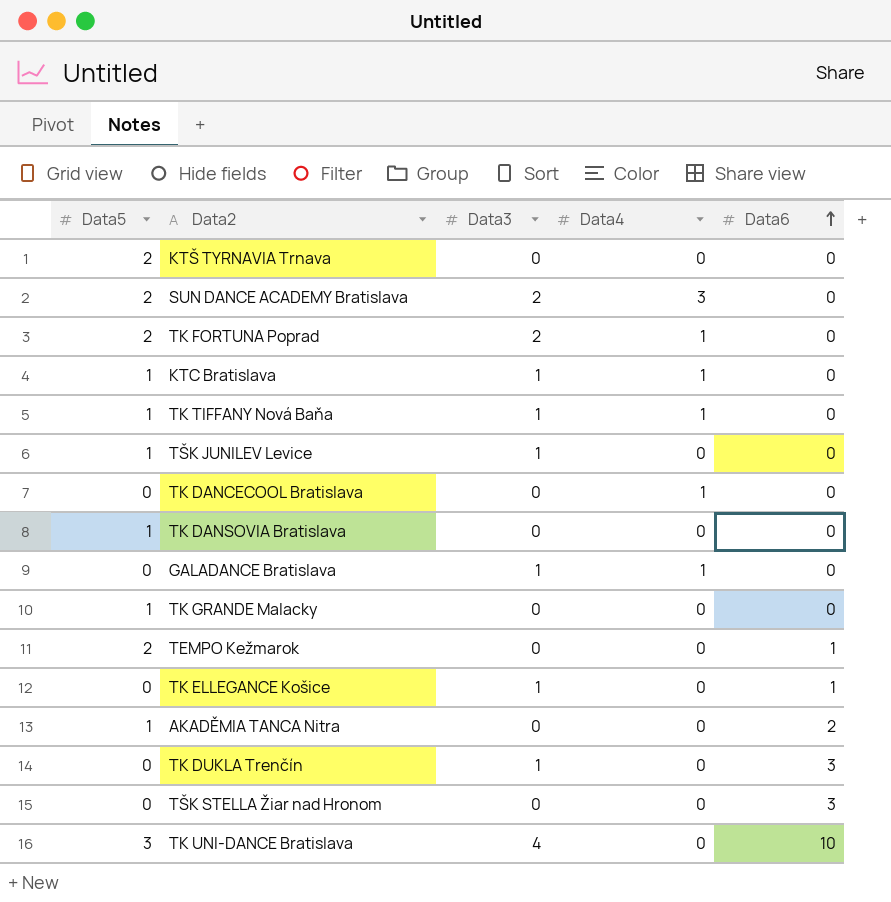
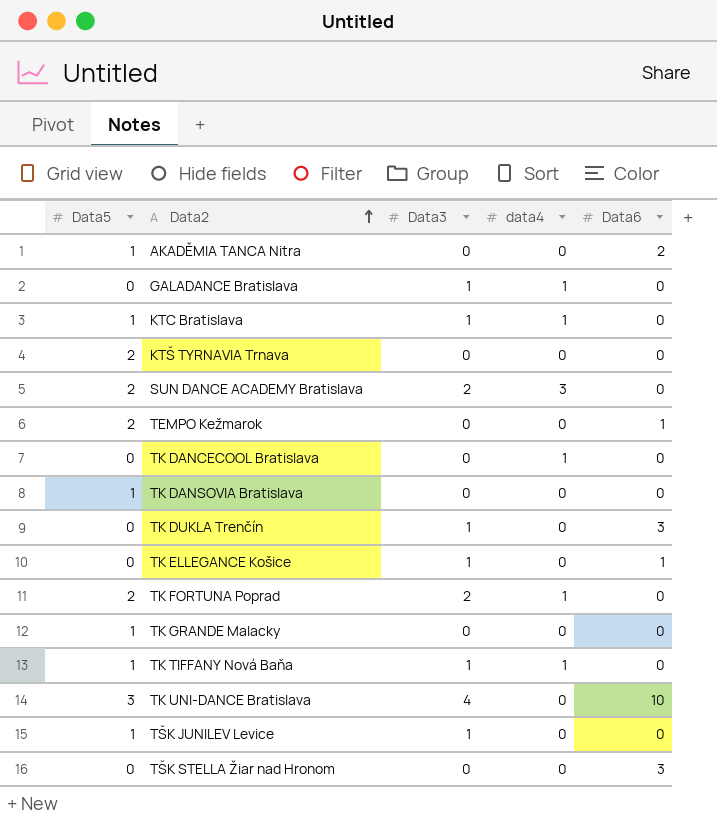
row order: Data6 ascending -> Data2 ascending
column name: Data4 -> data4

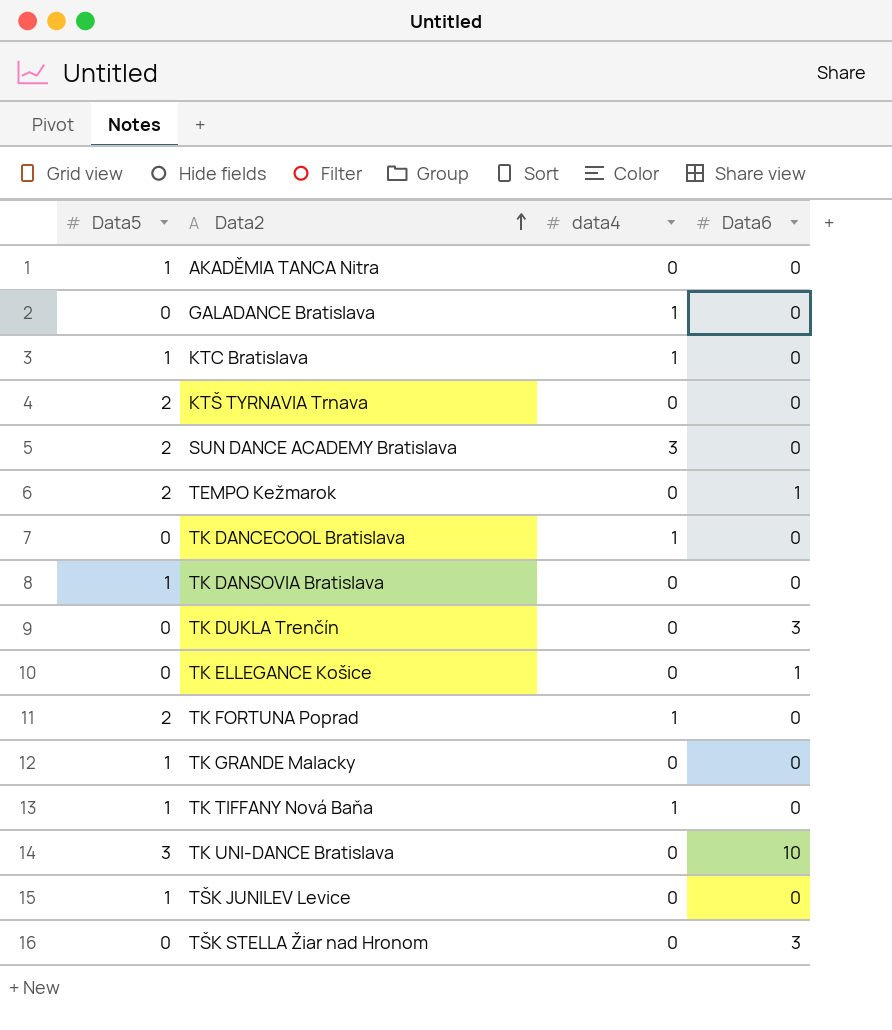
column Data3 | position: 3 -> none
AKADĚMIA TANCA Nitra | Data6: 2 -> 0

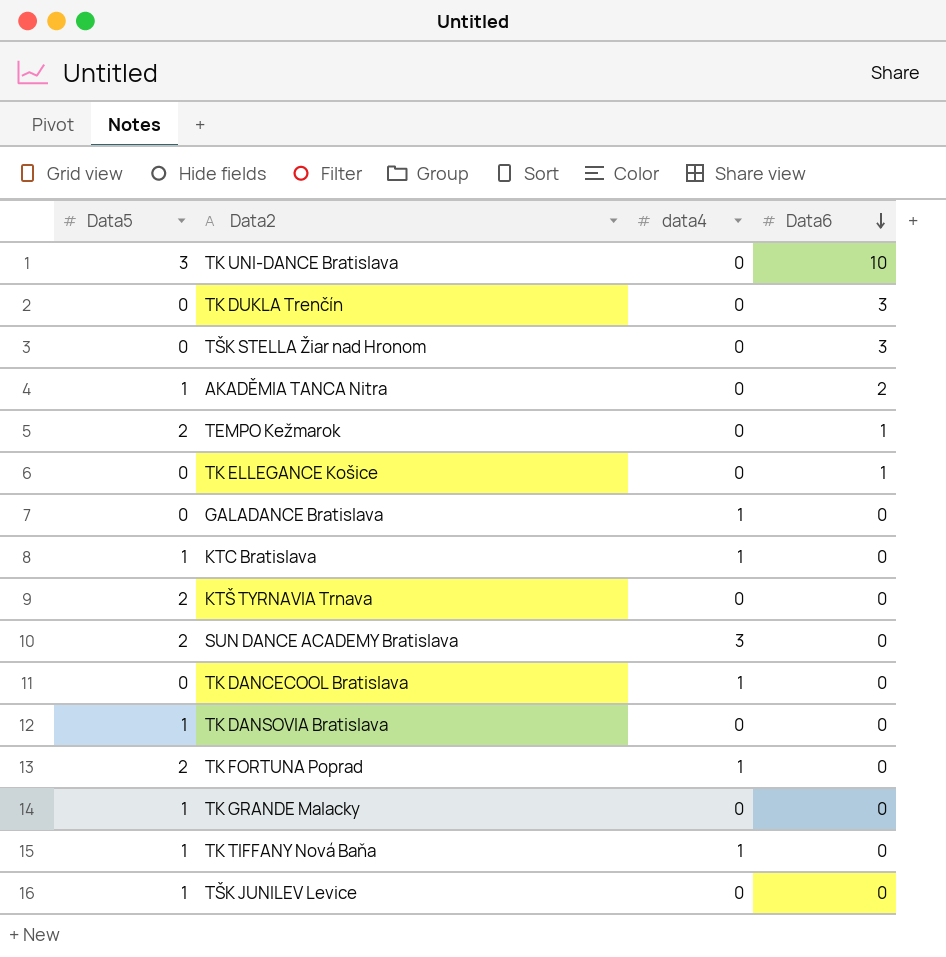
row order: Data2 ascending -> Data6 descending
AKADĚMIA TANCA Nitra | Data6: 0 -> 2

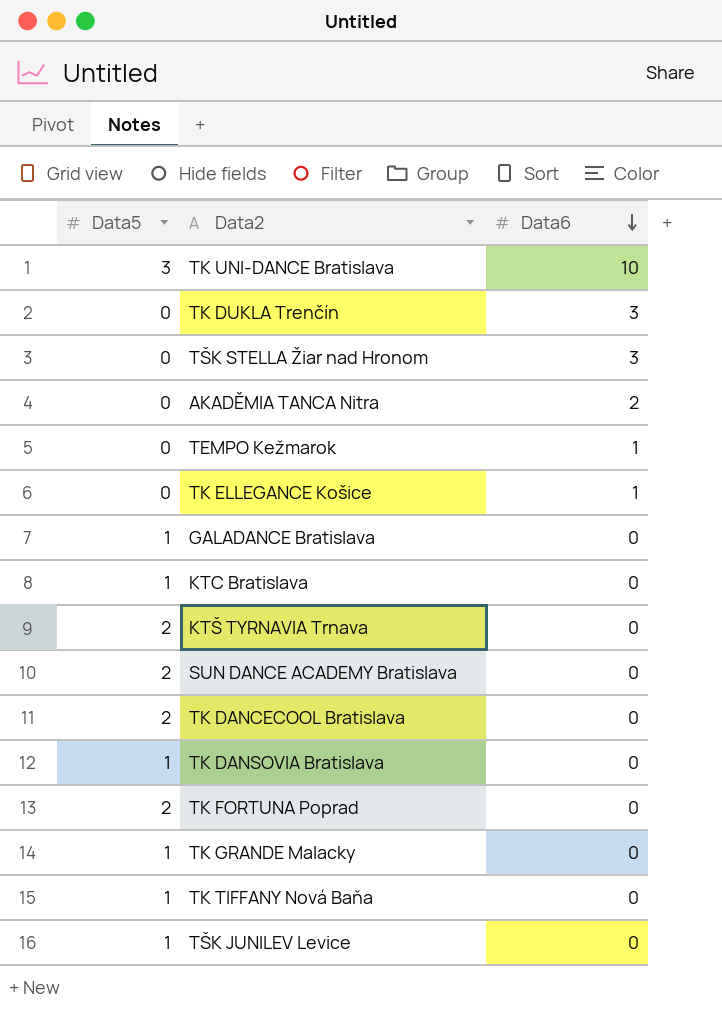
column data4 | position: 3 -> none
AKADĚMIA TANCA Nitra | Data5: 1 -> 0
TEMPO Kežmarok | Data5: 2 -> 0
GALADANCE Bratislava | Data5: 0 -> 1
TK DANCECOOL Bratislava | Data5: 0 -> 2

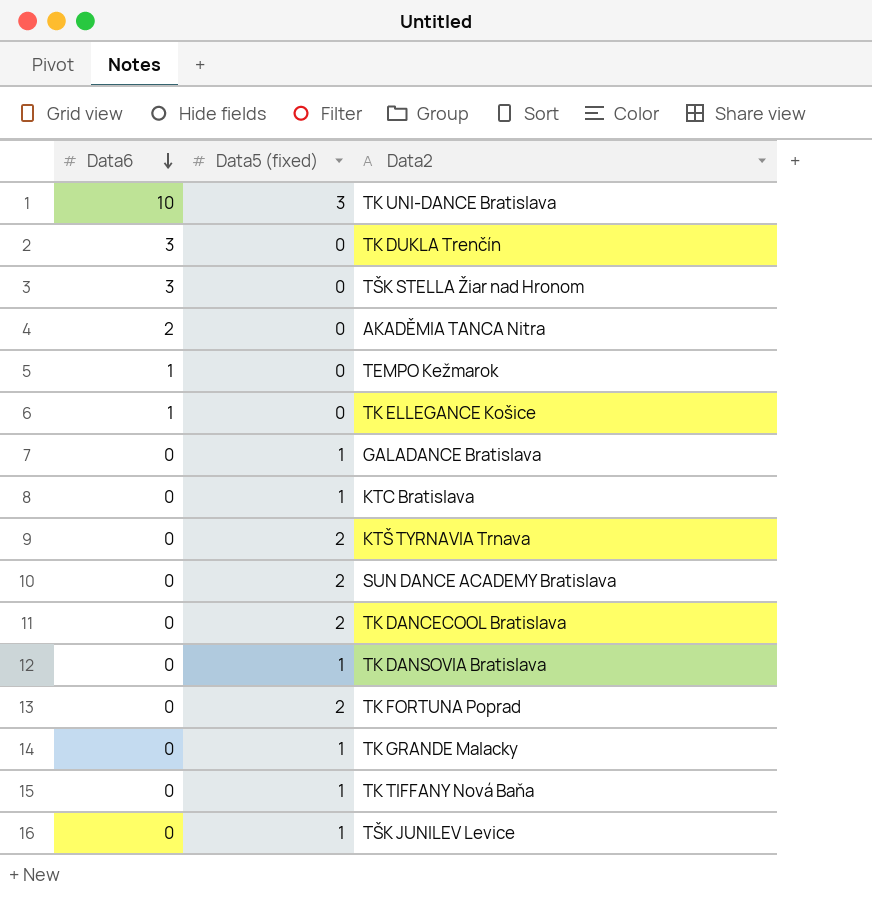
column Data6 | position: 3 -> 1
column name: Data5 -> Data5 (fixed)

